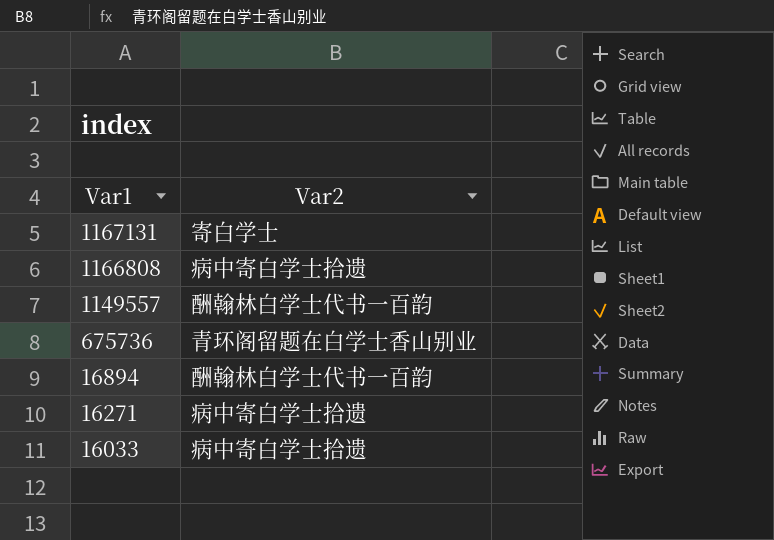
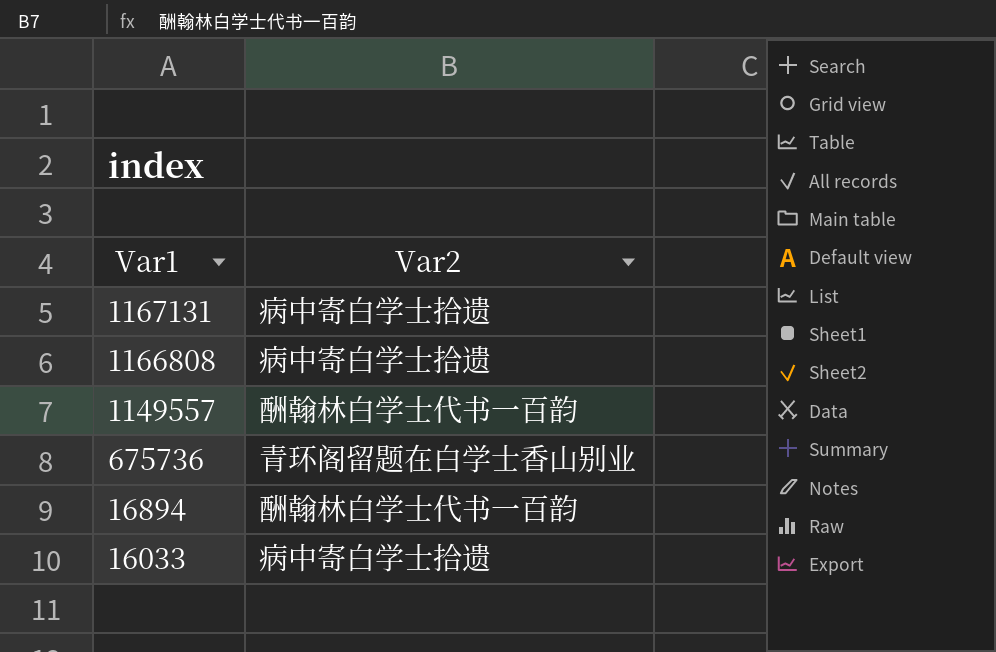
row 16271: 病中寄白学士拾遗 -> none
1167131 | Var2: 寄白学士 -> 病中寄白学士拾遗

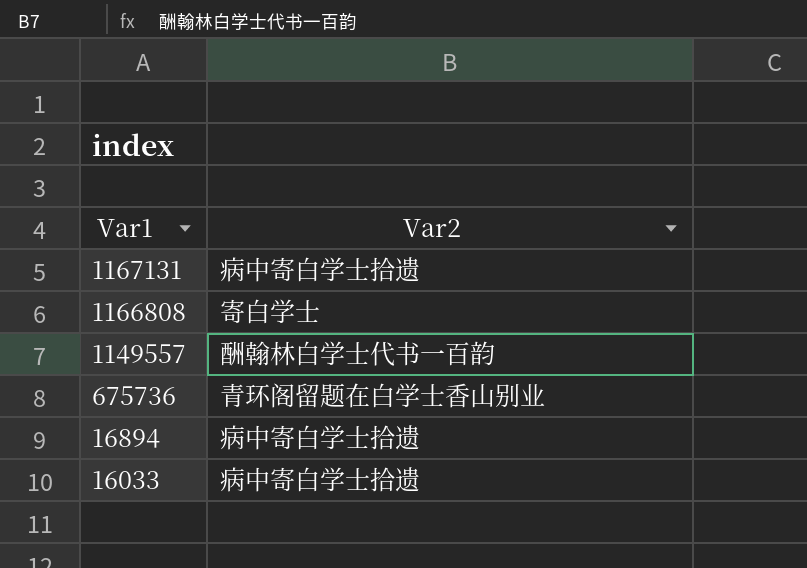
1166808 | Var2: 病中寄白学士拾遗 -> 寄白学士
16894 | Var2: 酬翰林白学士代书一百韵 -> 病中寄白学士拾遗

